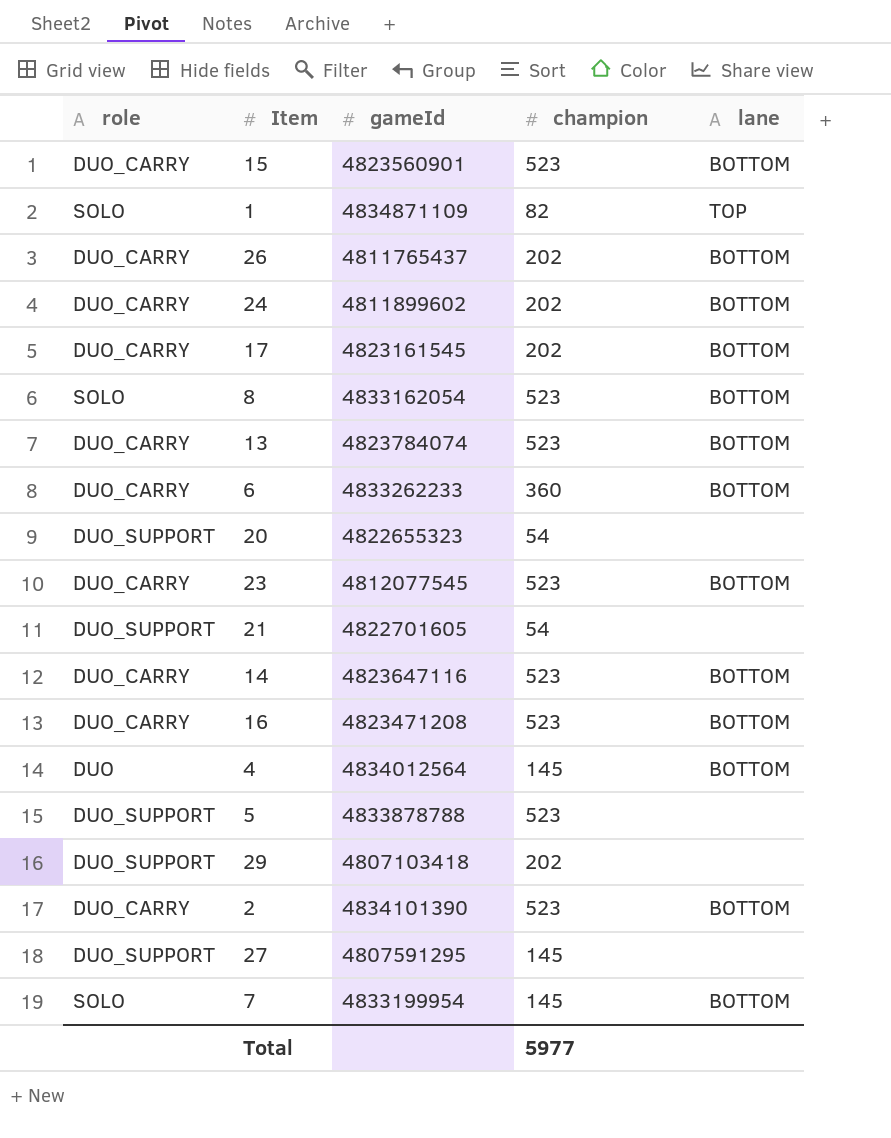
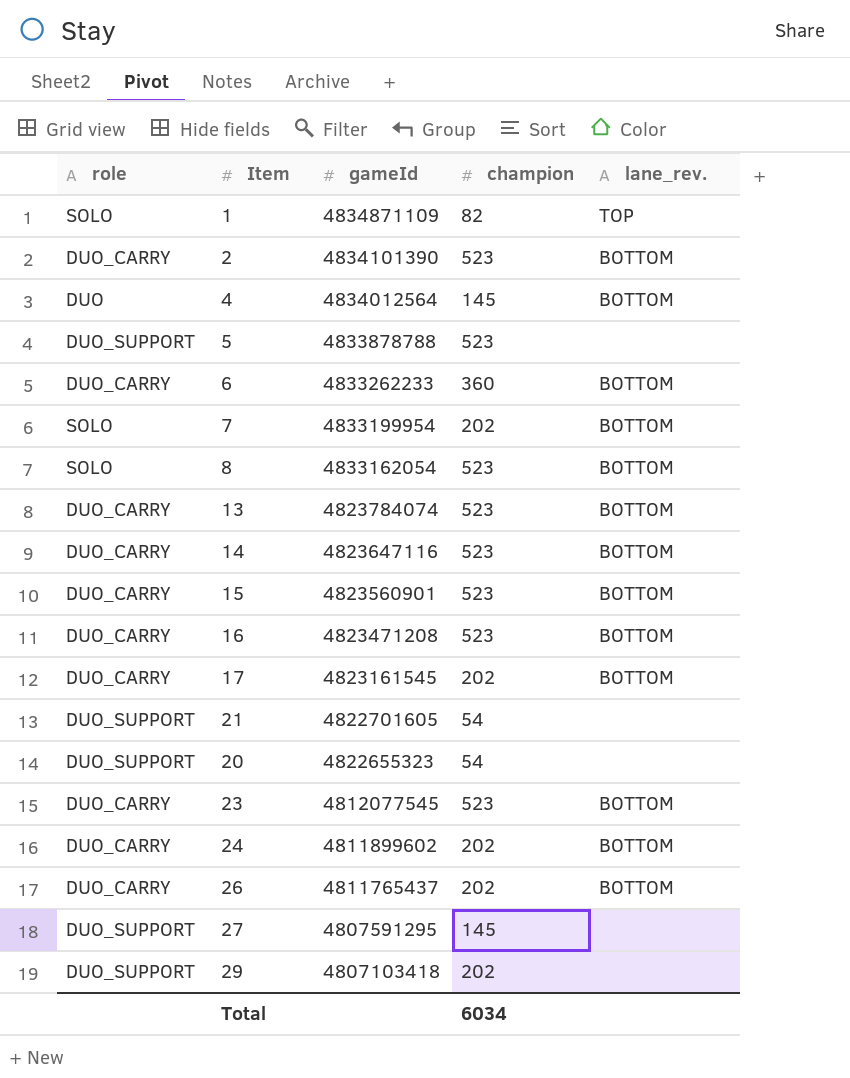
row order: none -> gameId descending
column name: lane -> lane_rev.
7 | champion: 145 -> 202
Total | champion: 5977 -> 6034

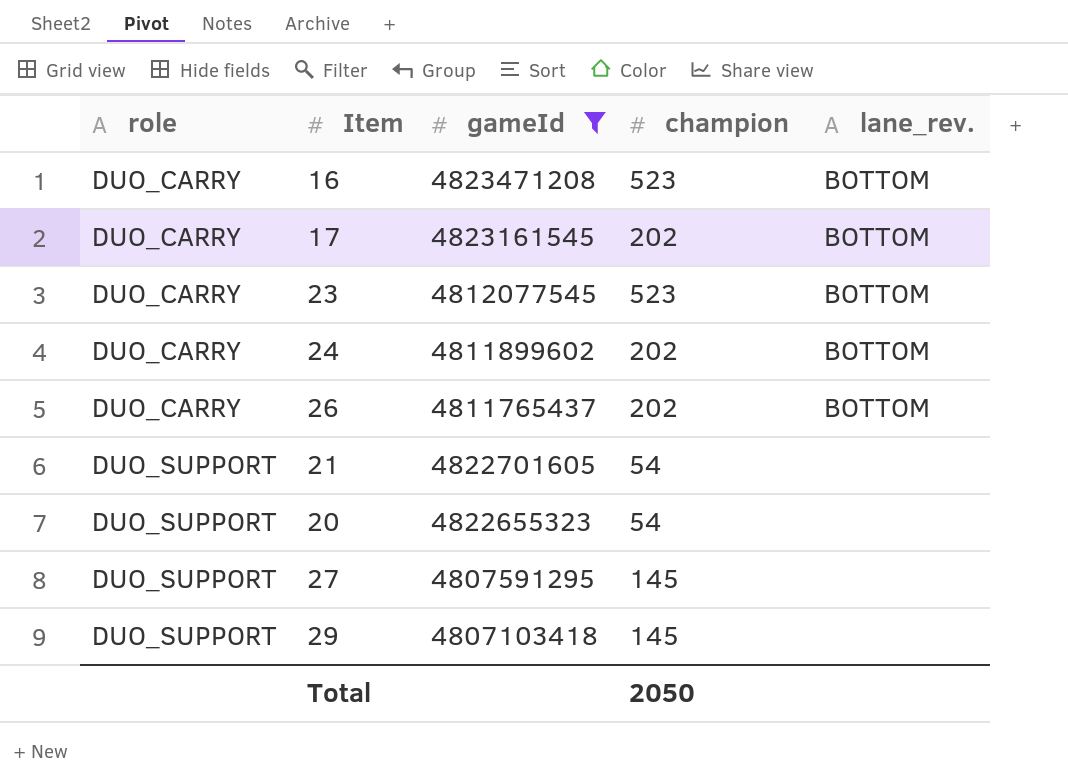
filter: none -> gameId <= 4823471208
row order: gameId descending -> role ascending
29 | champion: 202 -> 145
Total | champion: 6034 -> 2050

